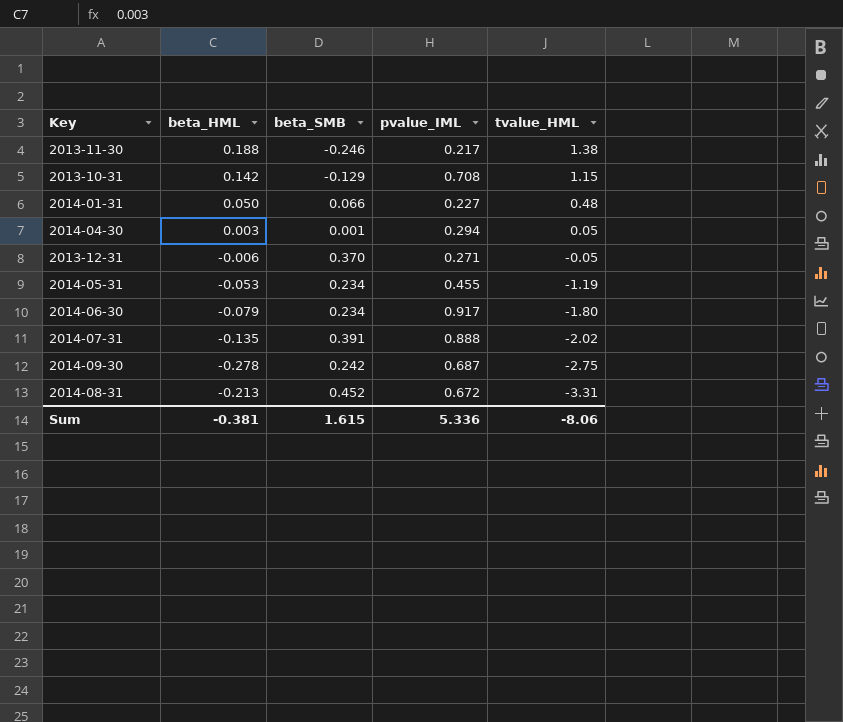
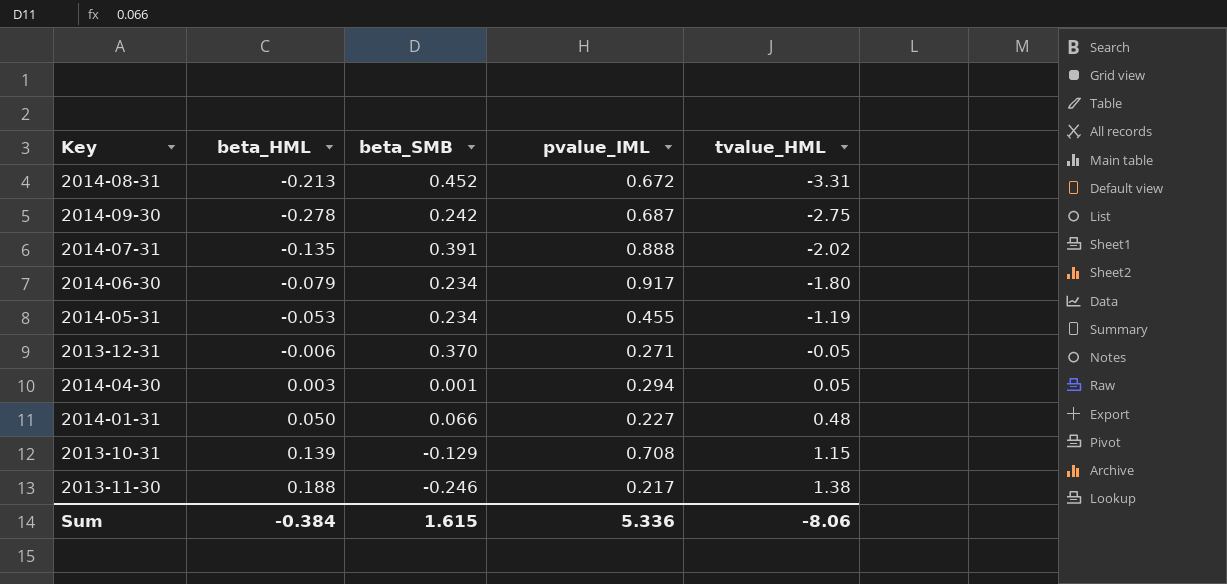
row order: tvalue_HML descending -> tvalue_HML ascending
2013-10-31 | beta_HML: 0.142 -> 0.139
Sum | beta_HML: -0.381 -> -0.384

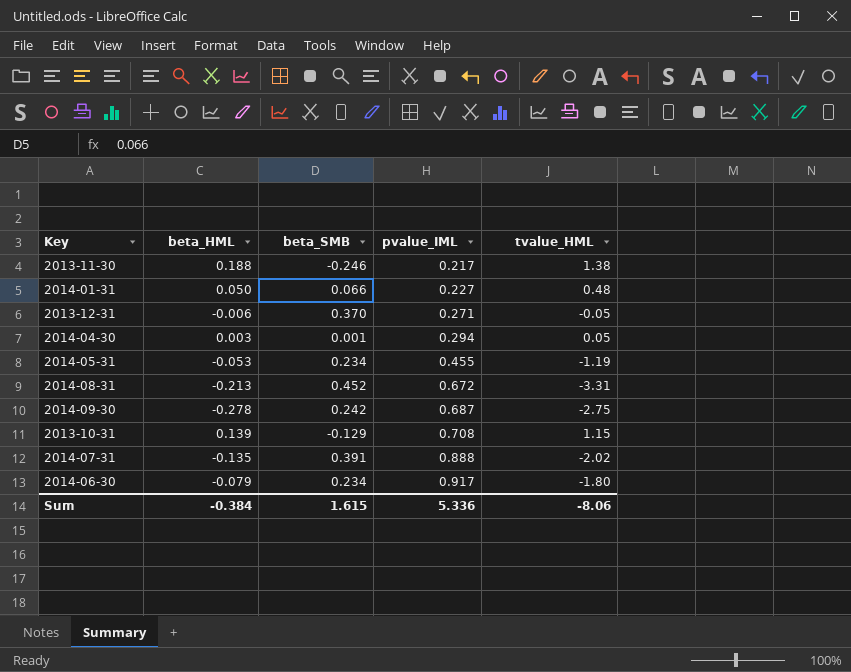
row order: tvalue_HML ascending -> pvalue_IML ascending

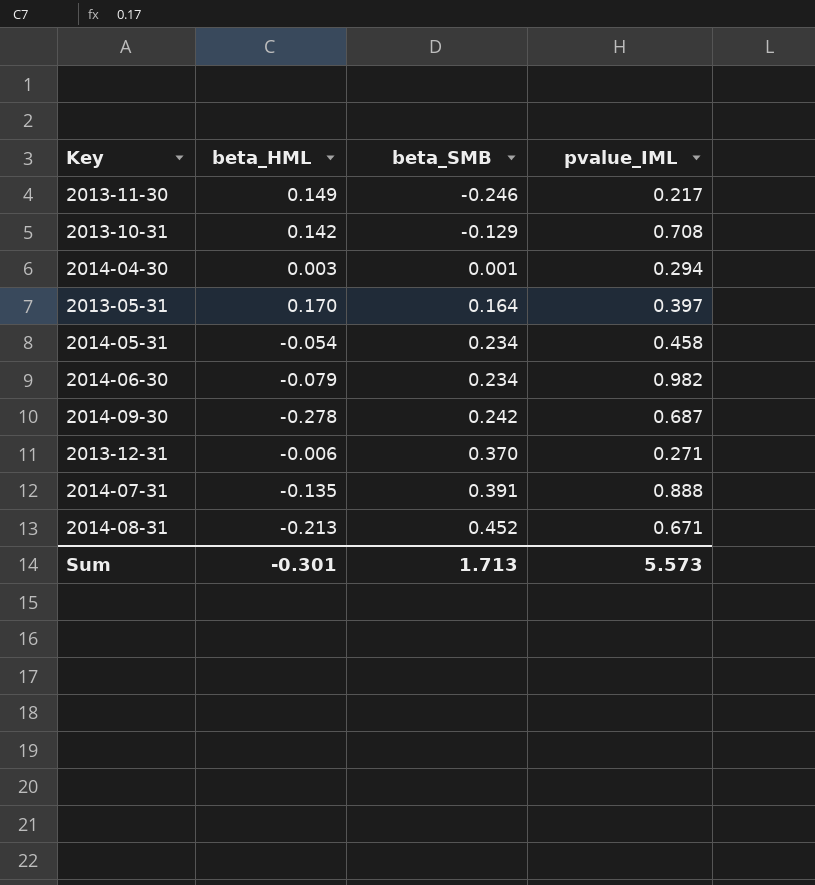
row order: pvalue_IML ascending -> beta_SMB ascending
column tvalue_HML | position: 5 -> none
row 2014-01-31: 0.050 | 0.066 | 0.227 | 0.48 -> none
2013-11-30 | beta_HML: 0.188 -> 0.149
2013-10-31 | beta_HML: 0.139 -> 0.142
row 2013-05-31: none -> 0.170 | 0.164 | 0.397
2014-05-31 | beta_HML: -0.053 -> -0.054
2014-05-31 | pvalue_IML: 0.455 -> 0.458
2014-06-30 | pvalue_IML: 0.917 -> 0.982
2014-08-31 | pvalue_IML: 0.672 -> 0.671
Sum | beta_HML: -0.384 -> -0.301
Sum | beta_SMB: 1.615 -> 1.713
Sum | pvalue_IML: 5.336 -> 5.573

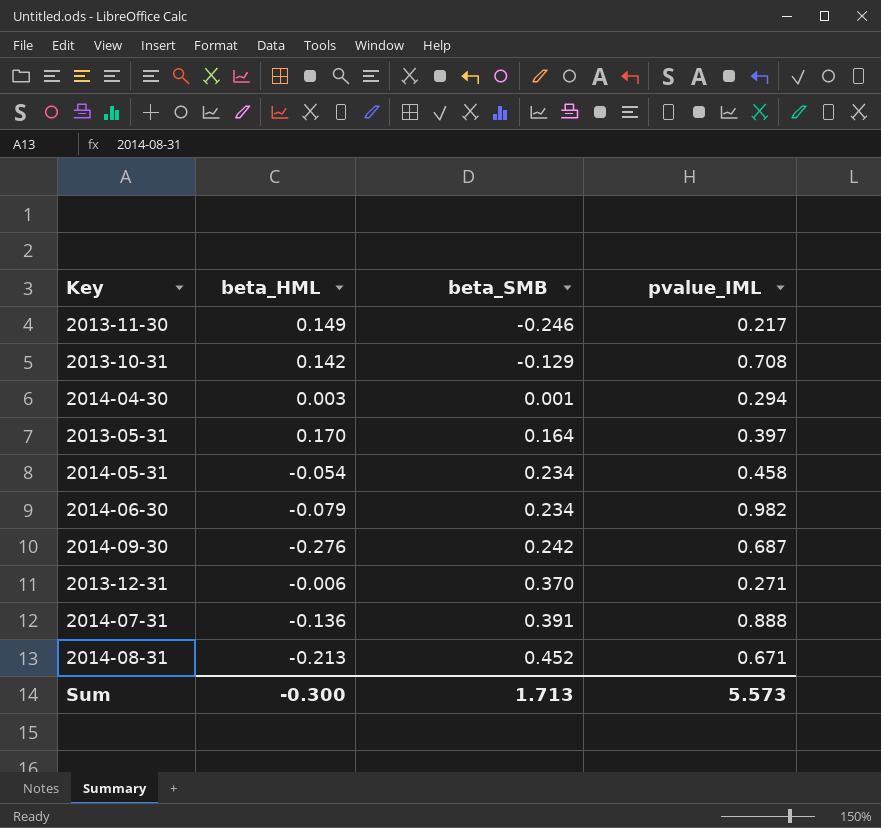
2014-09-30 | beta_HML: -0.278 -> -0.276
2014-07-31 | beta_HML: -0.135 -> -0.136
Sum | beta_HML: -0.301 -> -0.300

